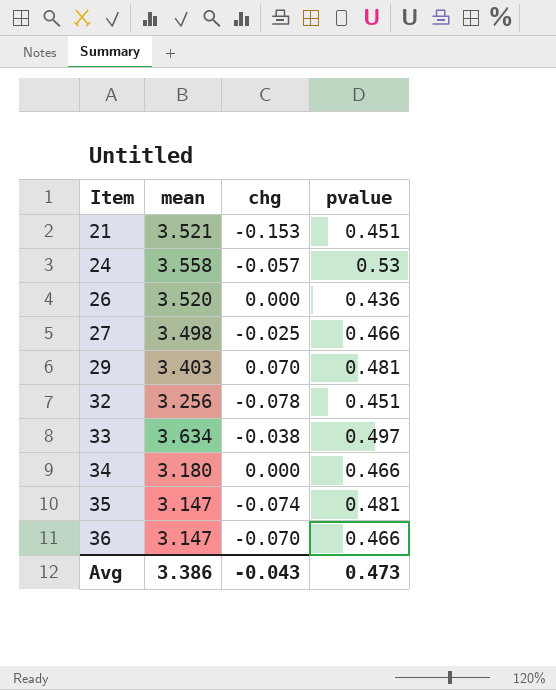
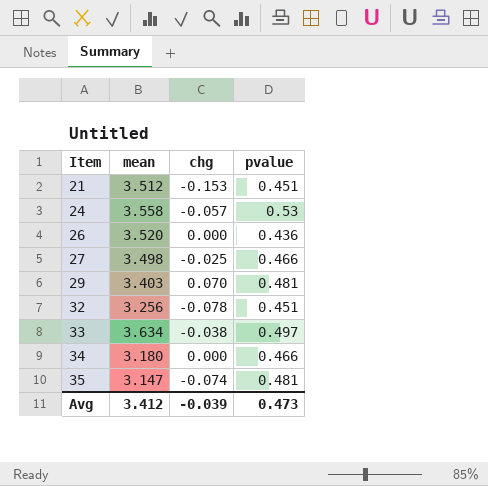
row 36: 3.147 | -0.070 | 0.466 -> none
21 | mean: 3.521 -> 3.512
Avg | mean: 3.386 -> 3.412
Avg | chg: -0.043 -> -0.039

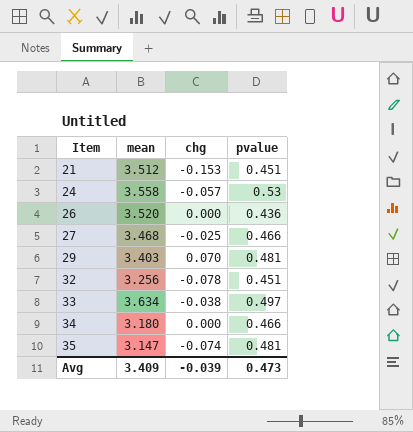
27 | mean: 3.498 -> 3.468
Avg | mean: 3.412 -> 3.409

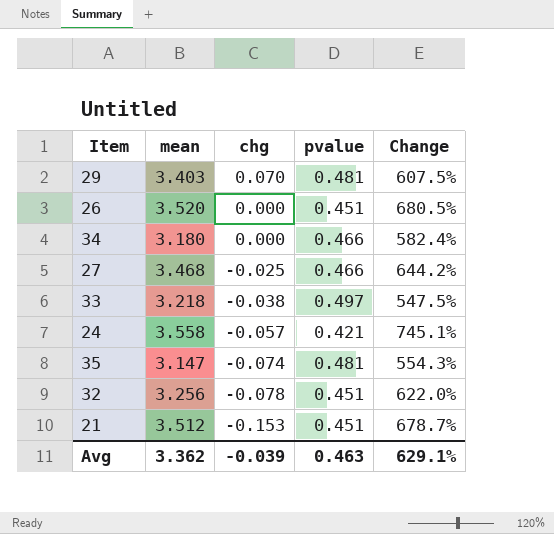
row order: Item ascending -> chg descending
column Change | formula: none -> ([mean] - [pvalue]) / [pvalue]
26 | pvalue: 0.436 -> 0.451
33 | mean: 3.634 -> 3.218
24 | pvalue: 0.53 -> 0.421
Avg | mean: 3.409 -> 3.362
Avg | pvalue: 0.473 -> 0.463

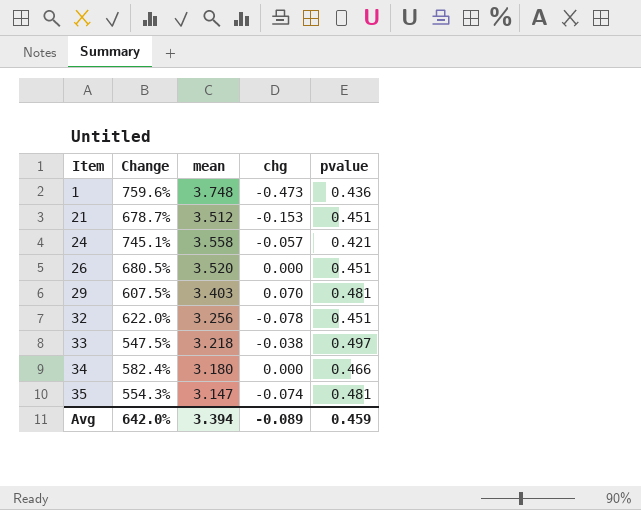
row order: chg descending -> Item ascending
column Change | position: 5 -> 2
row 27: 3.468 | -0.025 | 0.466 | 644.2% -> none
row 1: none -> 759.6% | 3.748 | -0.473 | 0.436
Avg | Change: 629.1% -> 642.0%
Avg | mean: 3.362 -> 3.394
Avg | chg: -0.039 -> -0.089
Avg | pvalue: 0.463 -> 0.459

